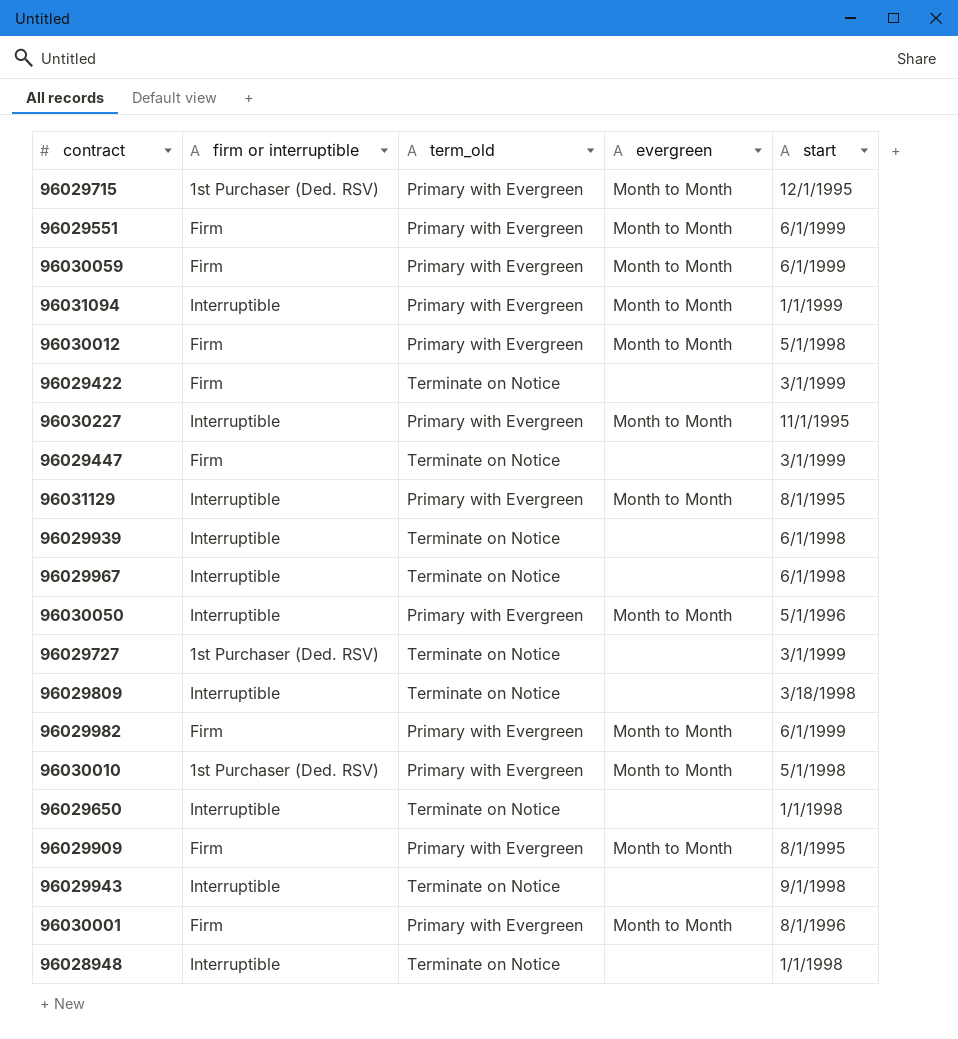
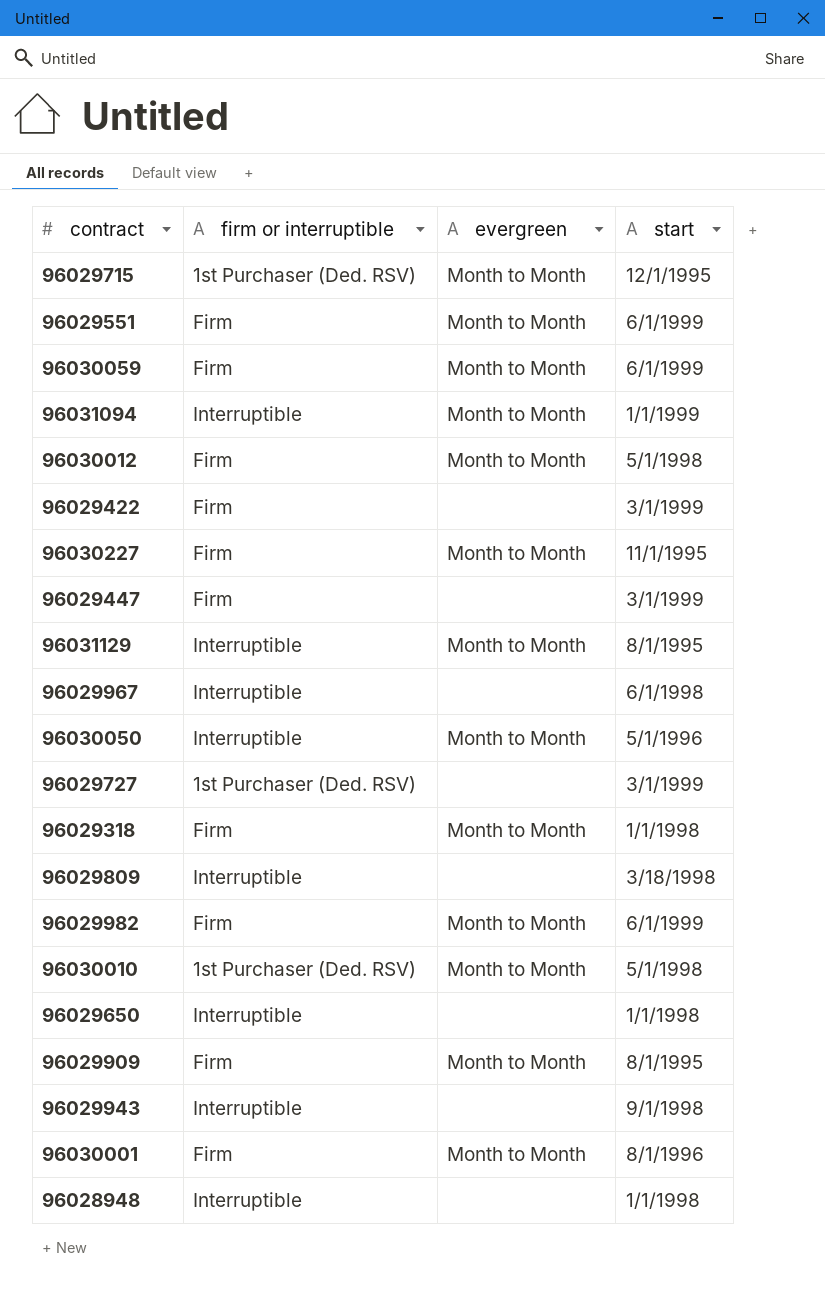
column term_old | position: 3 -> none
row 96029939: Interruptible | Terminate on Notice | none | 6/1/1998 -> none
96030227 | firm or interruptible: Interruptible -> Firm
row 96029318: none -> Firm | Month to Month | 1/1/1998

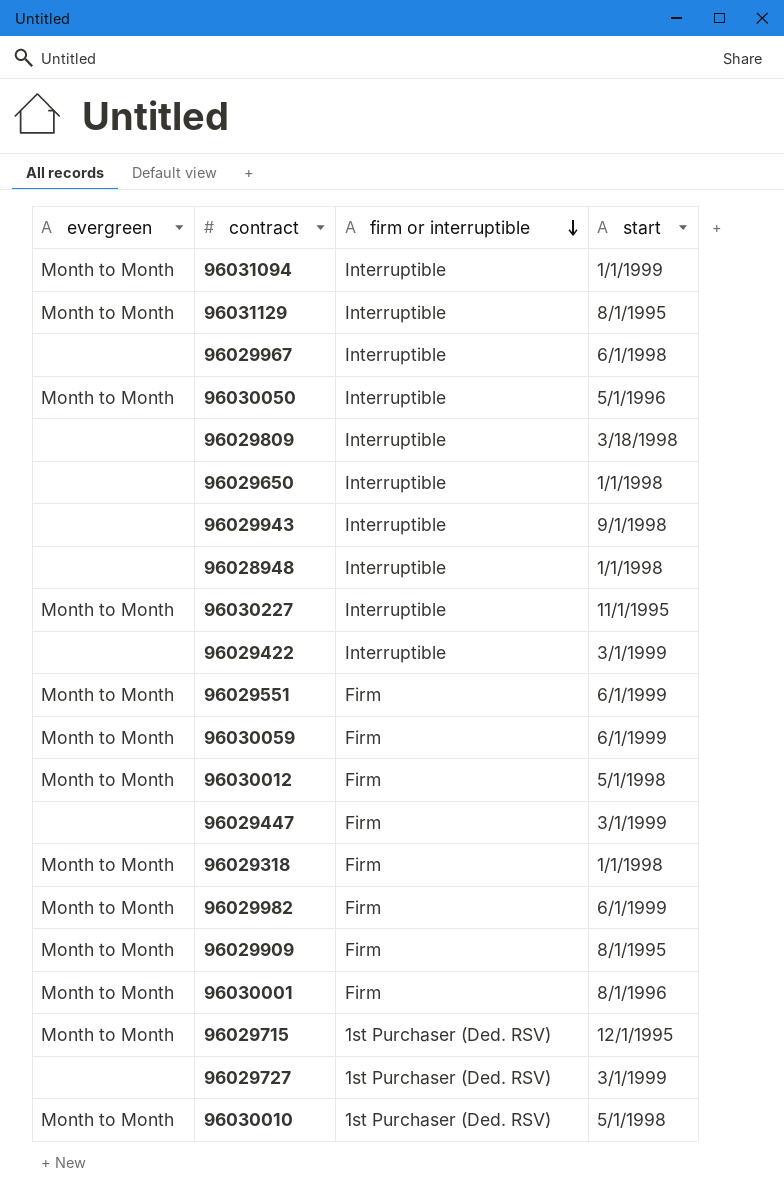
row order: none -> firm or interruptible descending
column evergreen | position: 3 -> 1
96030227 | firm or interruptible: Firm -> Interruptible
96029422 | firm or interruptible: Firm -> Interruptible

